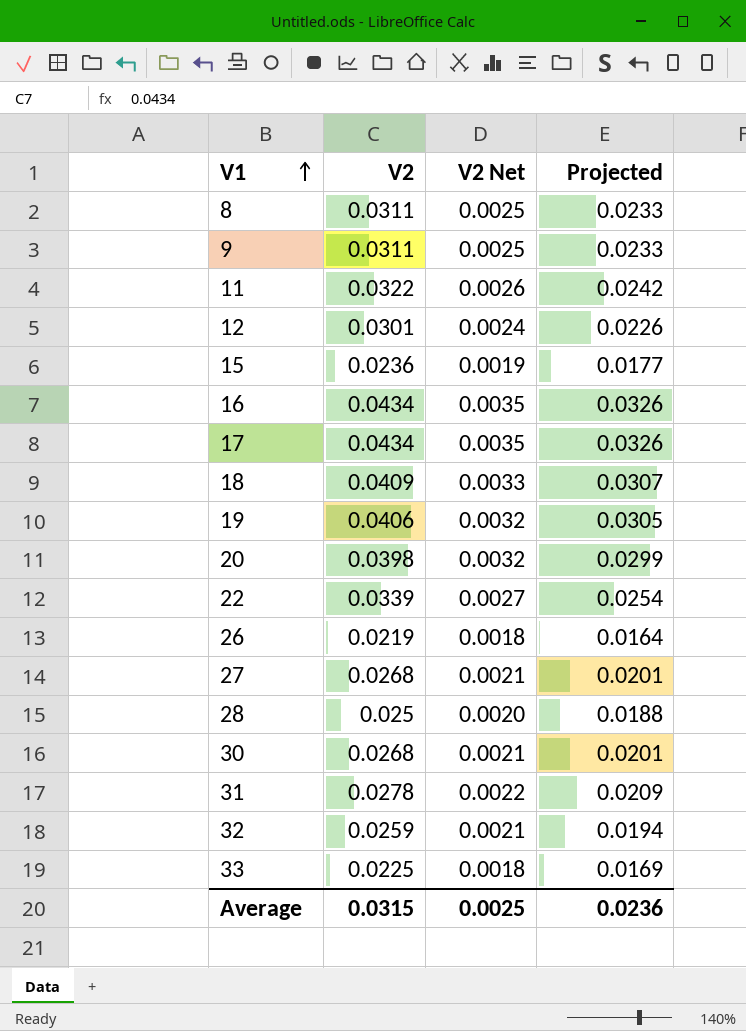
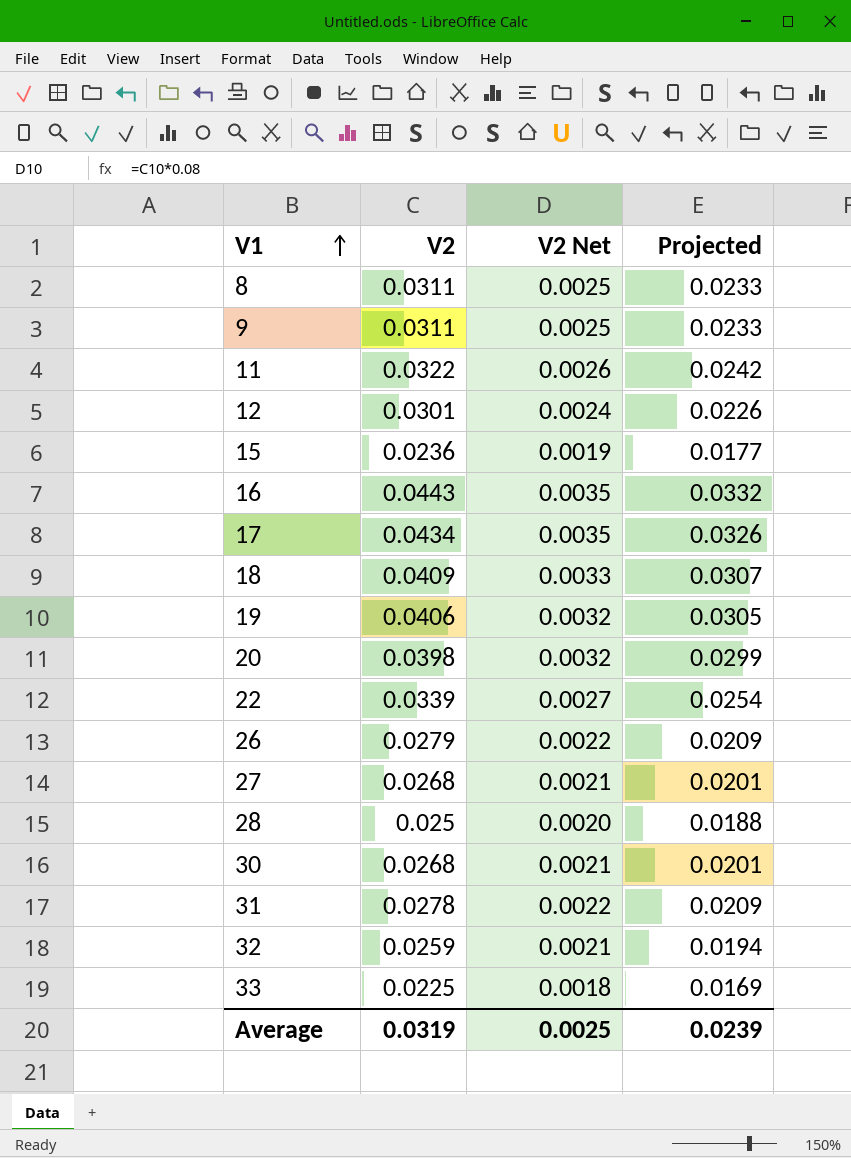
16 | V2: 0.0434 -> 0.0443
16 | Projected: 0.0326 -> 0.0332
26 | V2: 0.0219 -> 0.0279
26 | V2 Net: 0.0018 -> 0.0022
26 | Projected: 0.0164 -> 0.0209
Average | V2: 0.0315 -> 0.0319
Average | Projected: 0.0236 -> 0.0239

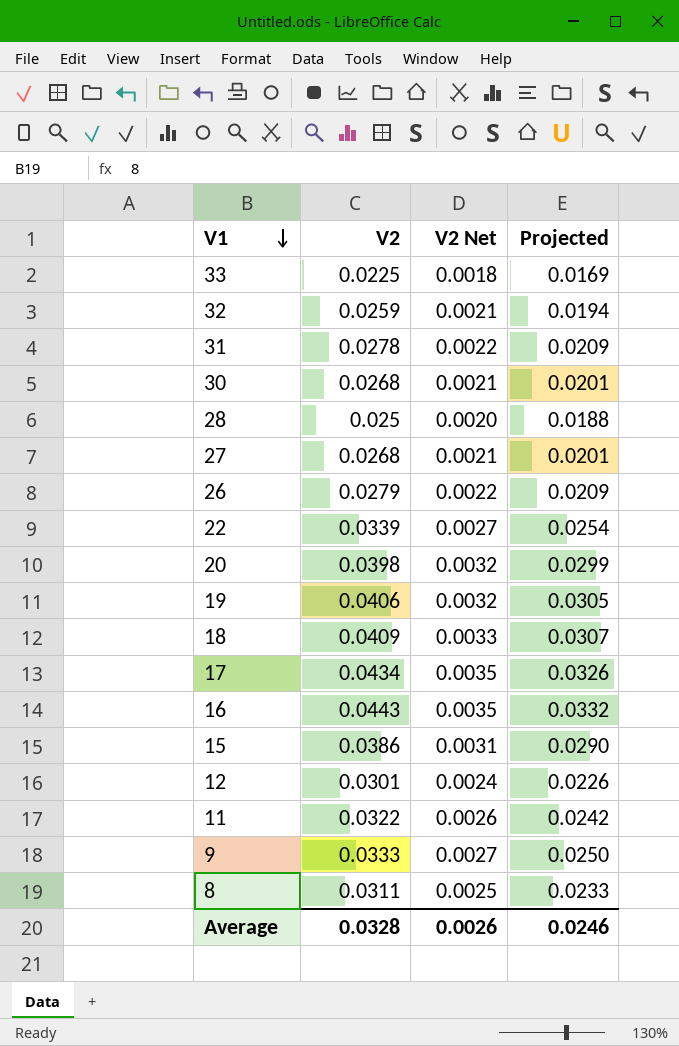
row order: V1 ascending -> V1 descending
15 | V2: 0.0236 -> 0.0386
15 | V2 Net: 0.0019 -> 0.0031
15 | Projected: 0.0177 -> 0.0290
9 | V2: 0.0311 -> 0.0333
9 | V2 Net: 0.0025 -> 0.0027
9 | Projected: 0.0233 -> 0.0250
Average | V2: 0.0319 -> 0.0328
Average | V2 Net: 0.0025 -> 0.0026
Average | Projected: 0.0239 -> 0.0246

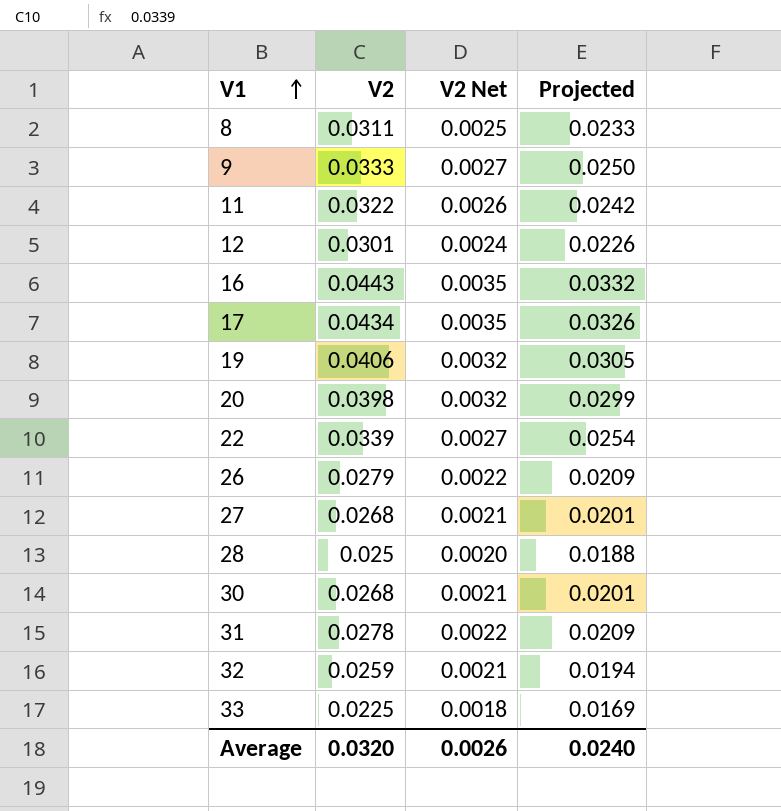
row order: V1 descending -> V1 ascending
row 18: 0.0409 | 0.0033 | 0.0307 -> none
row 15: 0.0386 | 0.0031 | 0.0290 -> none
Average | V2: 0.0328 -> 0.0320
Average | Projected: 0.0246 -> 0.0240

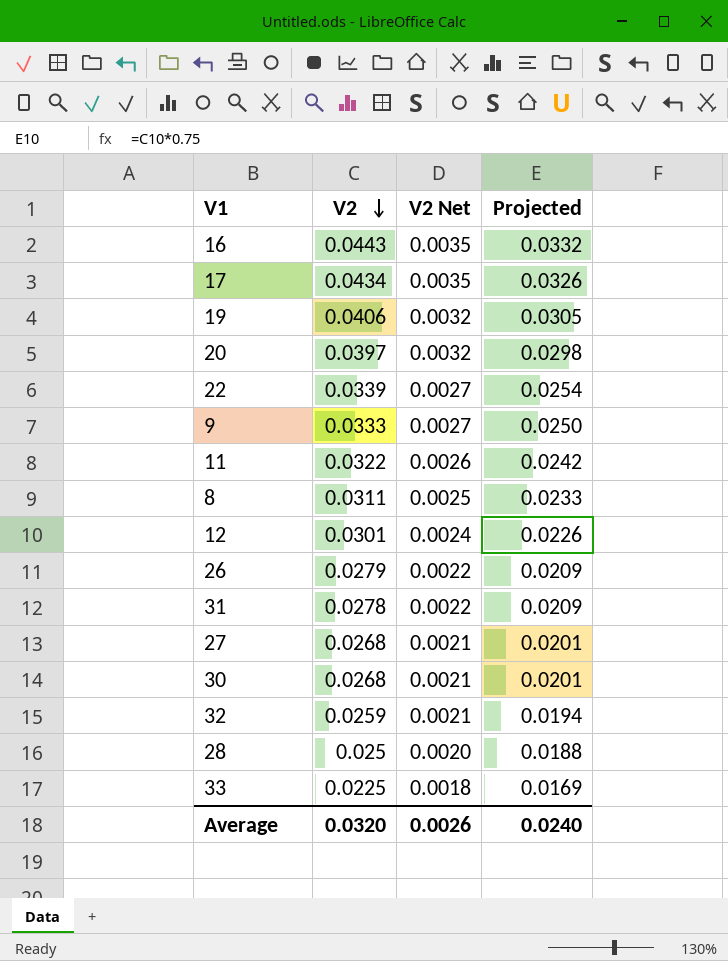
row order: V1 ascending -> V2 descending
20 | V2: 0.0398 -> 0.0397
20 | Projected: 0.0299 -> 0.0298

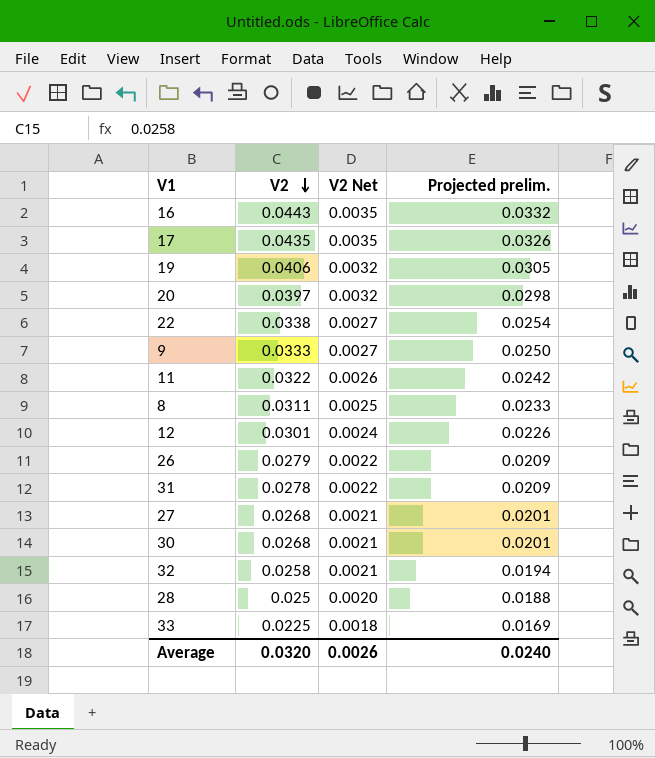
column name: Projected -> Projected prelim.
17 | V2: 0.0434 -> 0.0435
22 | V2: 0.0339 -> 0.0338
32 | V2: 0.0259 -> 0.0258

